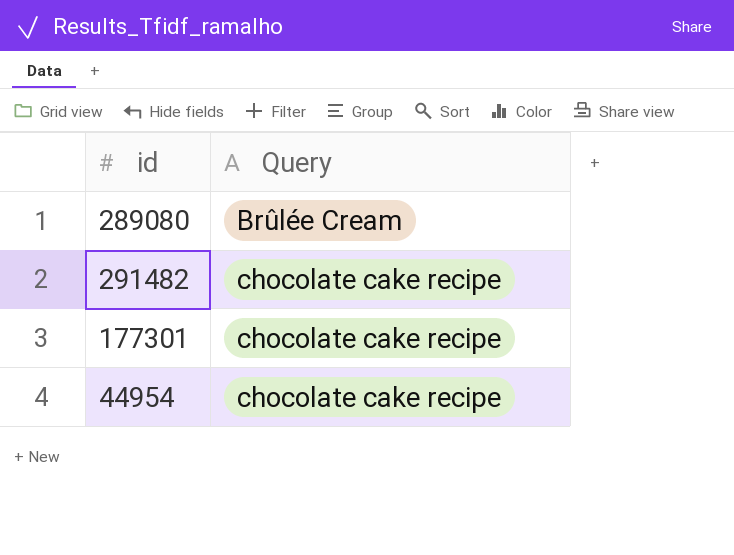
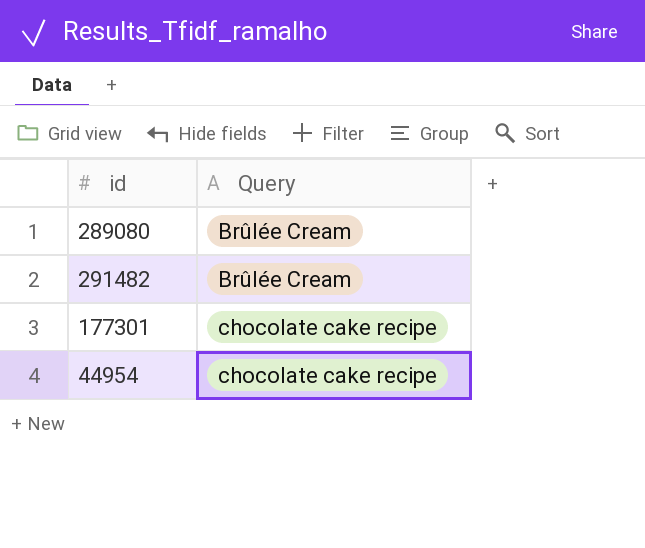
291482 | Query: chocolate cake recipe -> Brûlée Cream

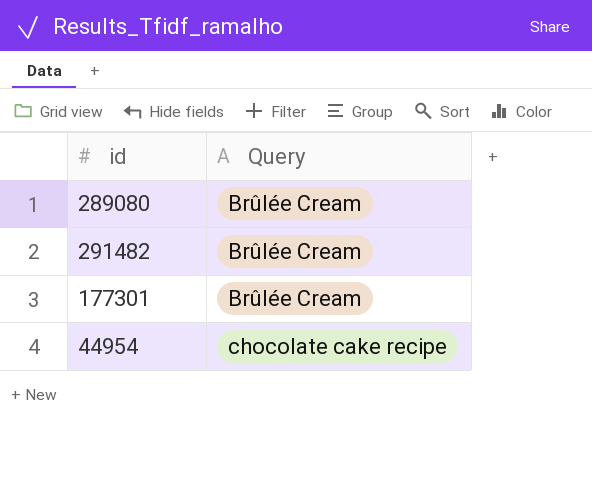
177301 | Query: chocolate cake recipe -> Brûlée Cream

